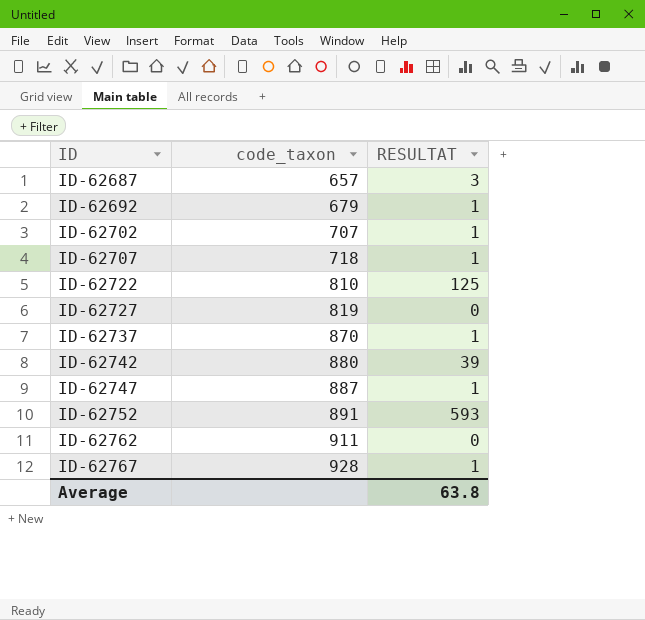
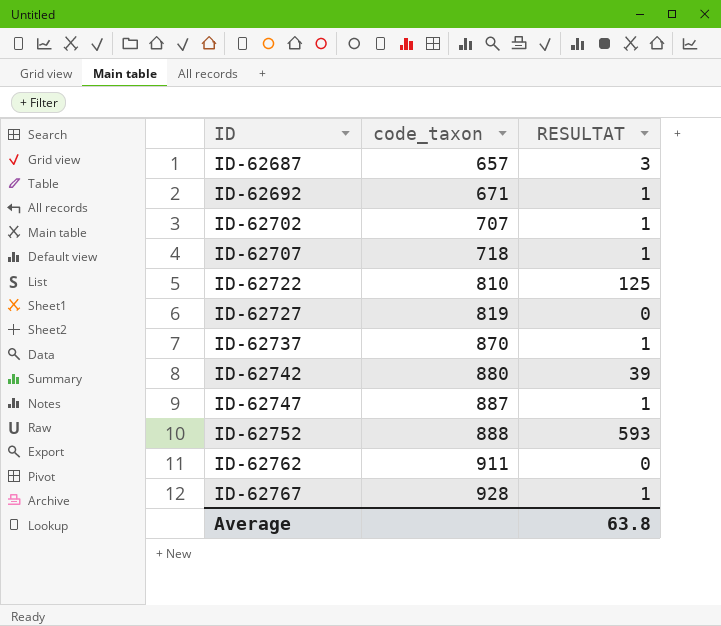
ID-62692 | code_taxon: 679 -> 671
ID-62752 | code_taxon: 891 -> 888

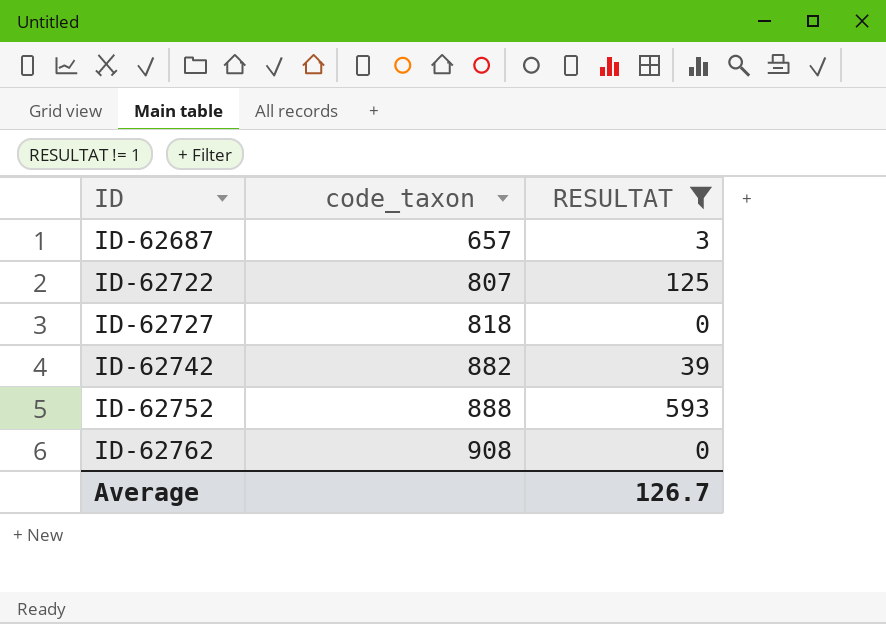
filter: none -> RESULTAT != 1
ID-62722 | code_taxon: 810 -> 807
ID-62727 | code_taxon: 819 -> 818
ID-62742 | code_taxon: 880 -> 882
ID-62762 | code_taxon: 911 -> 908
Average | RESULTAT: 63.8 -> 126.7

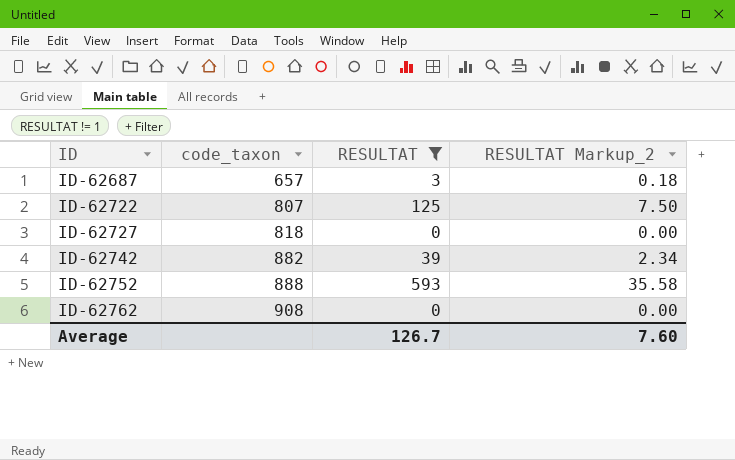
column RESULTAT Markup_2 | formula: none -> [RESULTAT] * 0.06

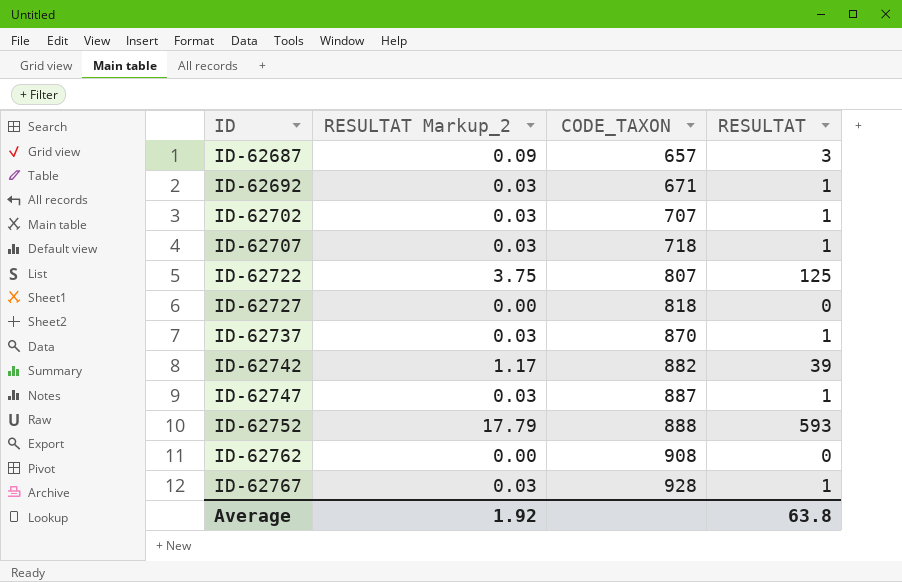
filter: RESULTAT != 1 -> none
column RESULTAT Markup_2 | formula: [RESULTAT] * 0.06 -> [RESULTAT] * 0.03
column RESULTAT Markup_2 | position: 4 -> 2
column name: code_taxon -> CODE_TAXON
Average | RESULTAT Markup_2: 7.60 -> 1.92
Average | RESULTAT: 126.7 -> 63.8

